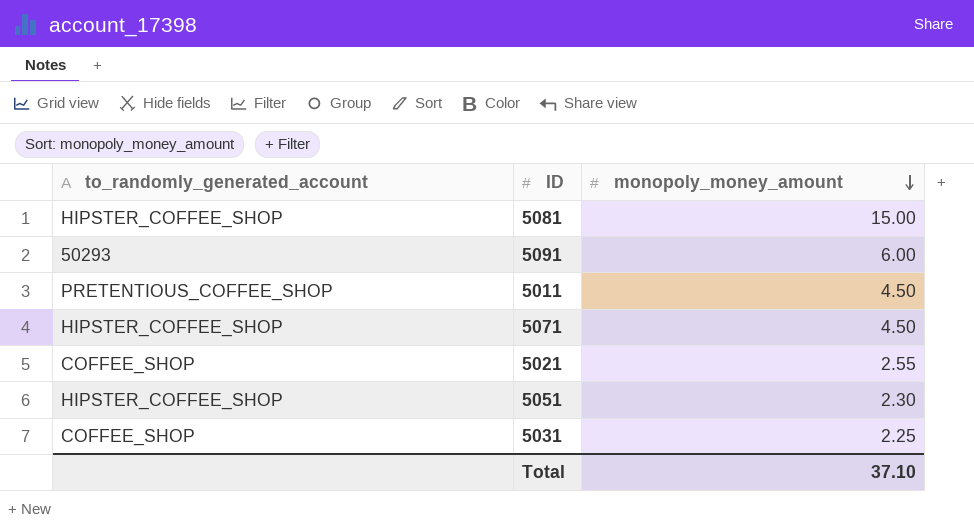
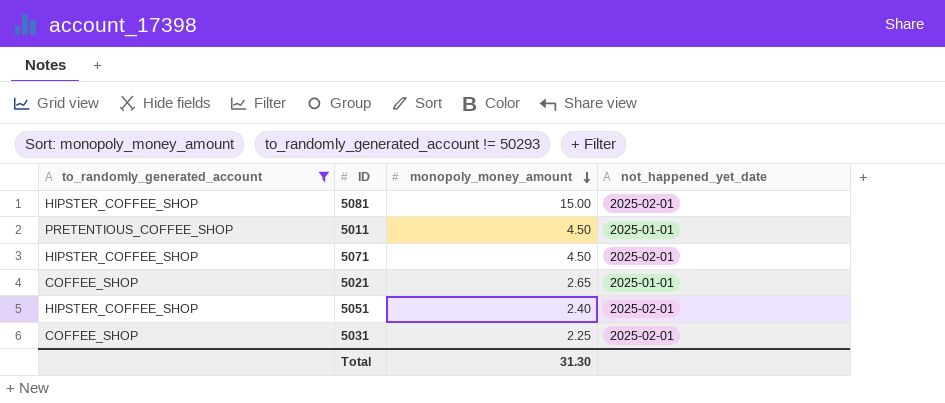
filter: none -> to_randomly_generated_account != 50293
column not_happened_yet_date | position: none -> 4
5021 | monopoly_money_amount: 2.55 -> 2.65
5051 | monopoly_money_amount: 2.30 -> 2.40
Total | monopoly_money_amount: 37.10 -> 31.30

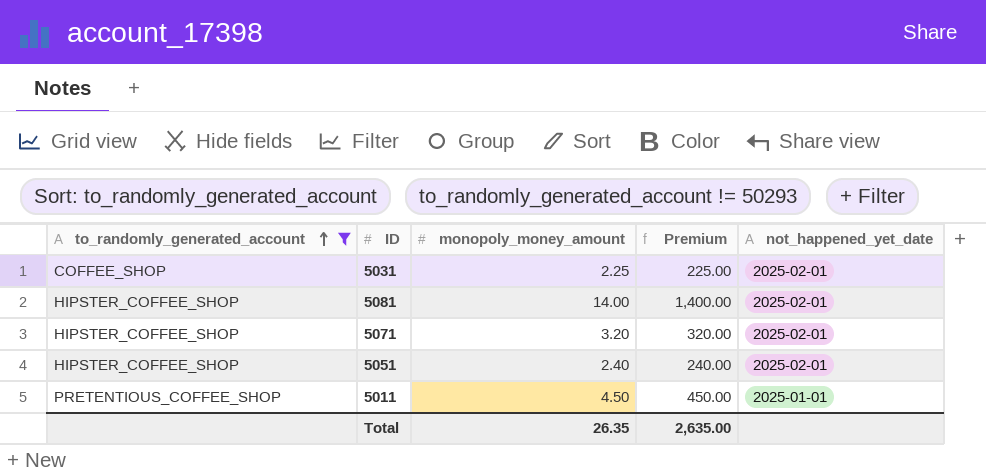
row order: monopoly_money_amount descending -> to_randomly_generated_account ascending
column Premium | formula: none -> [monopoly_money_amount] * 100
row 5021: COFFEE_SHOP | 2.65 | 2025-01-01 -> none
5081 | monopoly_money_amount: 15.00 -> 14.00
5071 | monopoly_money_amount: 4.50 -> 3.20
Total | monopoly_money_amount: 31.30 -> 26.35

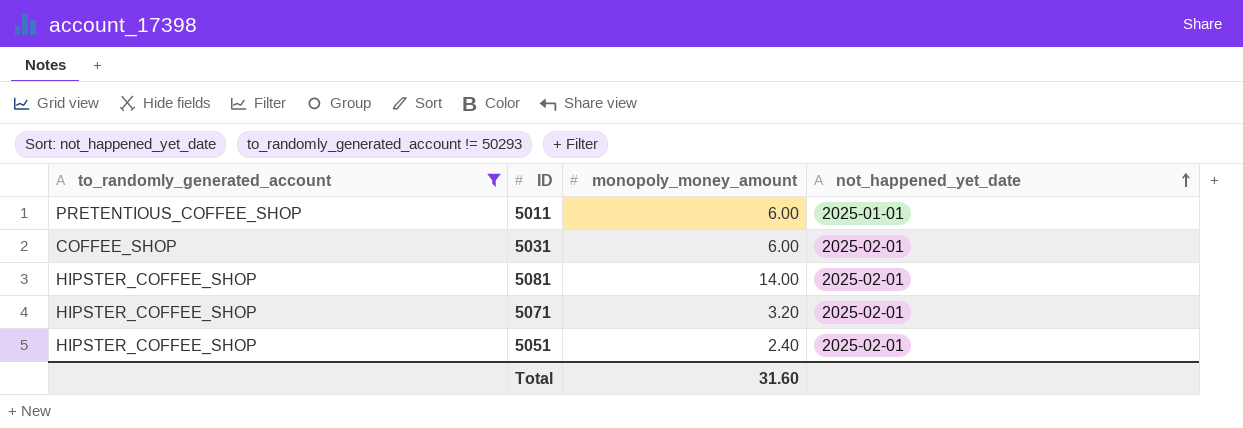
row order: to_randomly_generated_account ascending -> not_happened_yet_date ascending
column Premium | formula: [monopoly_money_amount] * 100 -> none
5011 | monopoly_money_amount: 4.50 -> 6.00
5031 | monopoly_money_amount: 2.25 -> 6.00
Total | monopoly_money_amount: 26.35 -> 31.60

